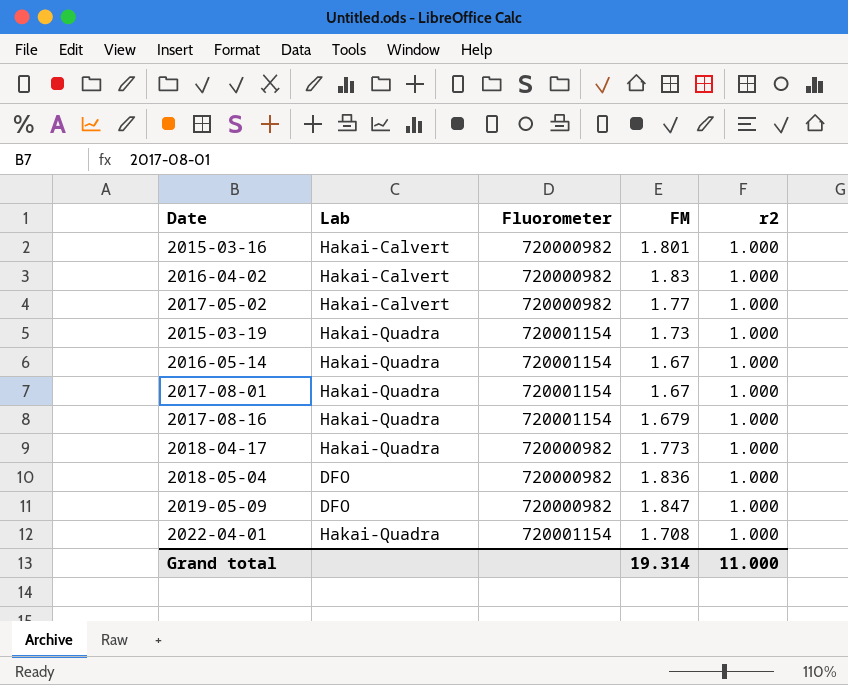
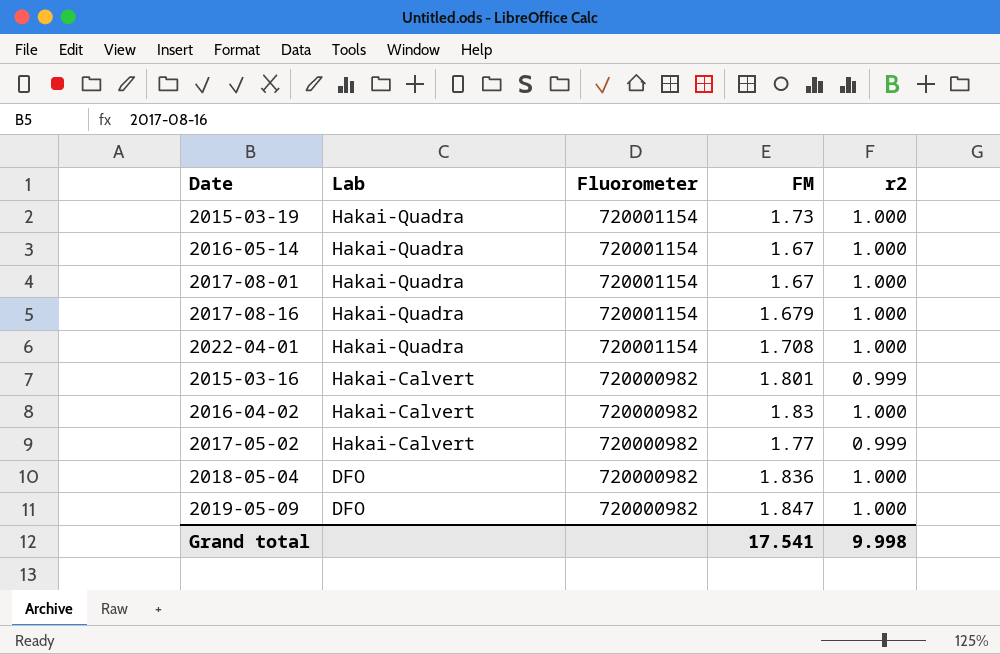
row order: none -> Lab descending
row 2018-04-17: Hakai-Quadra | 720000982 | 1.773 | 1.000 -> none
2015-03-16 | r2: 1.000 -> 0.999
2017-05-02 | r2: 1.000 -> 0.999
Grand total | FM: 19.314 -> 17.541
Grand total | r2: 11.000 -> 9.998

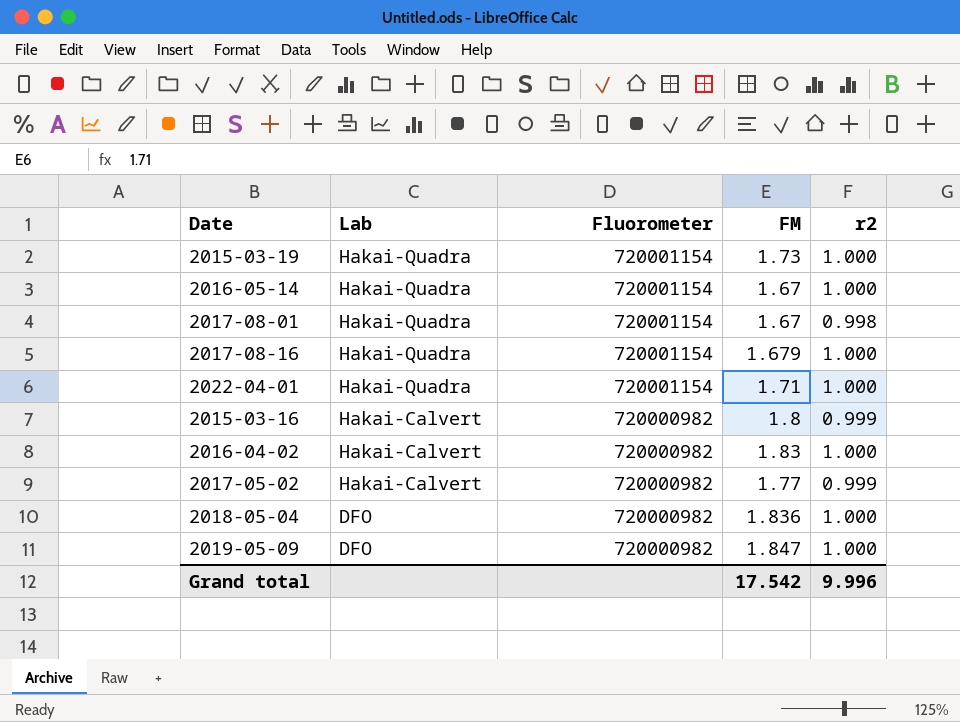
2017-08-01 | r2: 1.000 -> 0.998
2022-04-01 | FM: 1.708 -> 1.71
2015-03-16 | FM: 1.801 -> 1.8
Grand total | FM: 17.541 -> 17.542
Grand total | r2: 9.998 -> 9.996

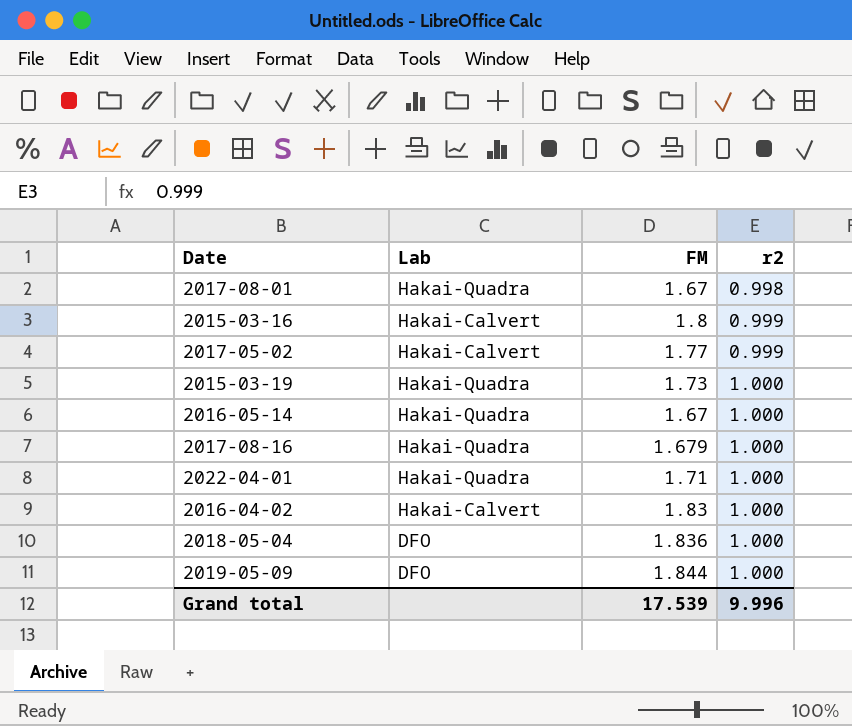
row order: Lab descending -> r2 ascending
column Fluorometer | position: 3 -> none
2019-05-09 | FM: 1.847 -> 1.844
Grand total | FM: 17.542 -> 17.539

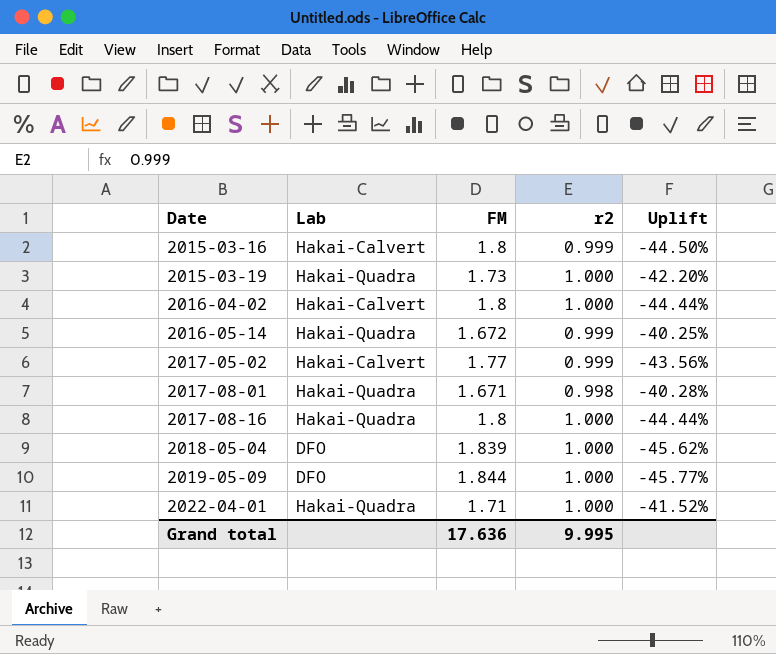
row order: r2 ascending -> Date ascending
column Uplift | formula: none -> ([r2] - [FM]) / [FM]
2016-04-02 | FM: 1.83 -> 1.8
2016-05-14 | FM: 1.67 -> 1.672
2016-05-14 | r2: 1.000 -> 0.999
2017-08-01 | FM: 1.67 -> 1.671
2017-08-16 | FM: 1.679 -> 1.8
2018-05-04 | FM: 1.836 -> 1.839
Grand total | FM: 17.539 -> 17.636
Grand total | r2: 9.996 -> 9.995

